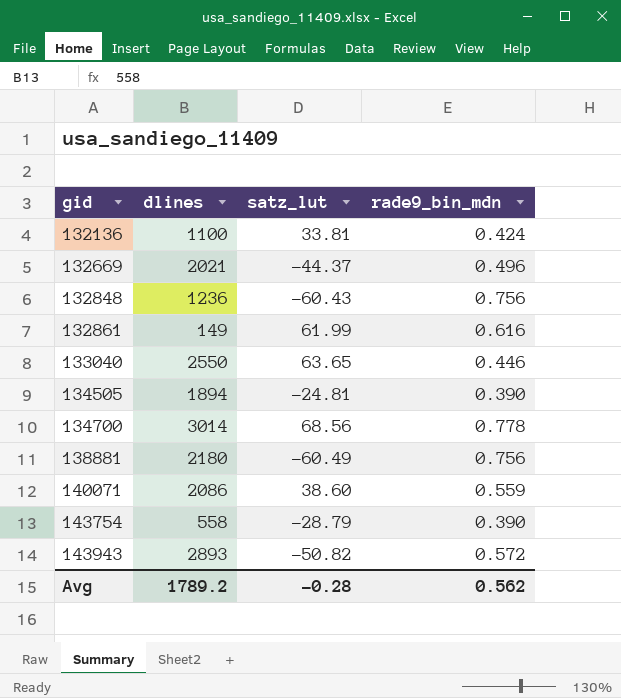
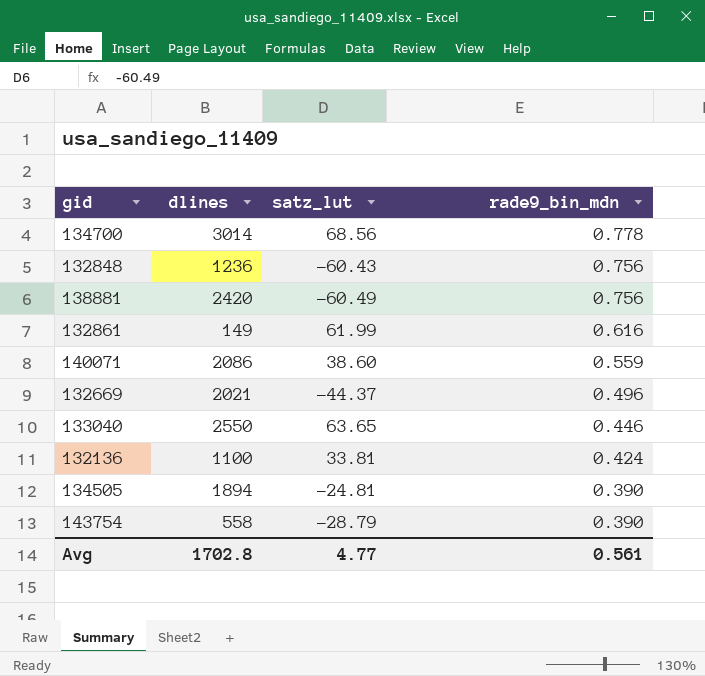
row order: gid ascending -> rade9_bin_mdn descending
row 143943: 2893 | -50.82 | 0.572 -> none
138881 | dlines: 2180 -> 2420
Avg | dlines: 1789.2 -> 1702.8
Avg | satz_lut: -0.28 -> 4.77
Avg | rade9_bin_mdn: 0.562 -> 0.561

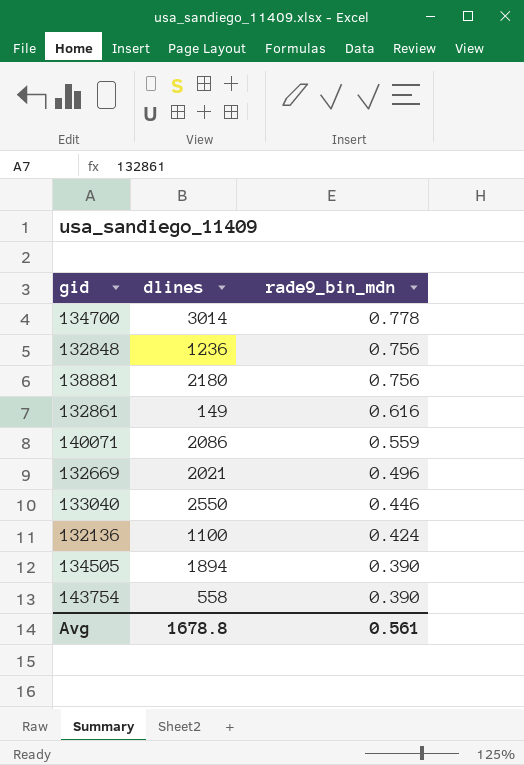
column satz_lut | position: 3 -> none
138881 | dlines: 2420 -> 2180
Avg | dlines: 1702.8 -> 1678.8

